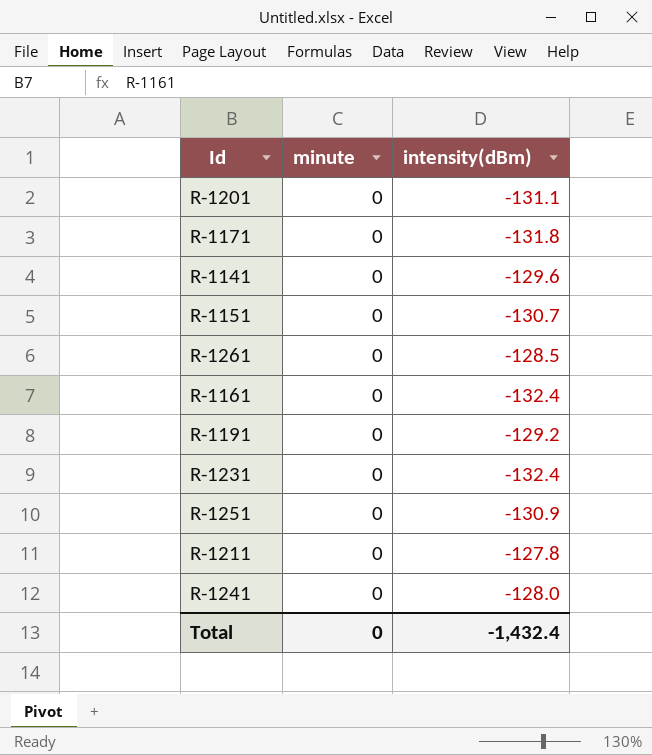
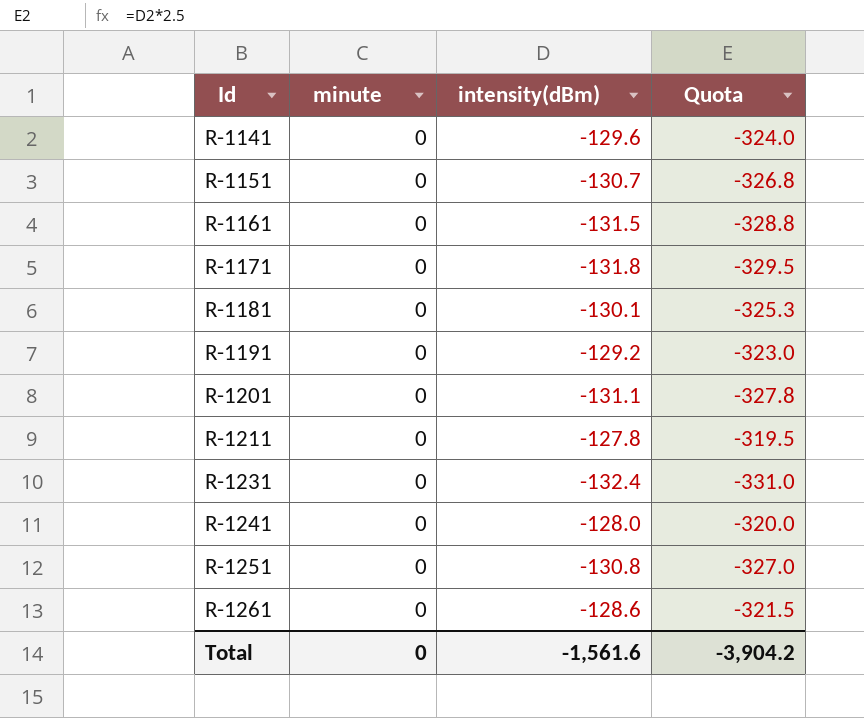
row order: none -> Id ascending
column Quota | formula: none -> [intensity(dBm)] * 2.5
R-1161 | intensity(dBm): -132.4 -> -131.5
row R-1181: none -> 0 | -130.1 | -325.3
R-1251 | intensity(dBm): -130.9 -> -130.8
R-1261 | intensity(dBm): -128.5 -> -128.6
Total | intensity(dBm): -1,432.4 -> -1,561.6

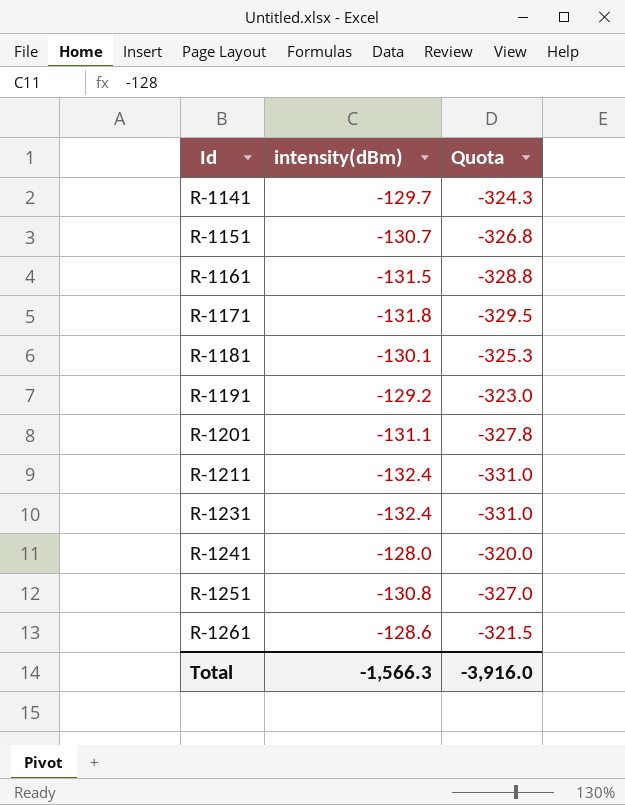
column minute | position: 2 -> none
R-1141 | intensity(dBm): -129.6 -> -129.7
R-1141 | Quota: -324.0 -> -324.3
R-1211 | intensity(dBm): -127.8 -> -132.4
R-1211 | Quota: -319.5 -> -331.0
Total | intensity(dBm): -1,561.6 -> -1,566.3
Total | Quota: -3,904.2 -> -3,916.0

